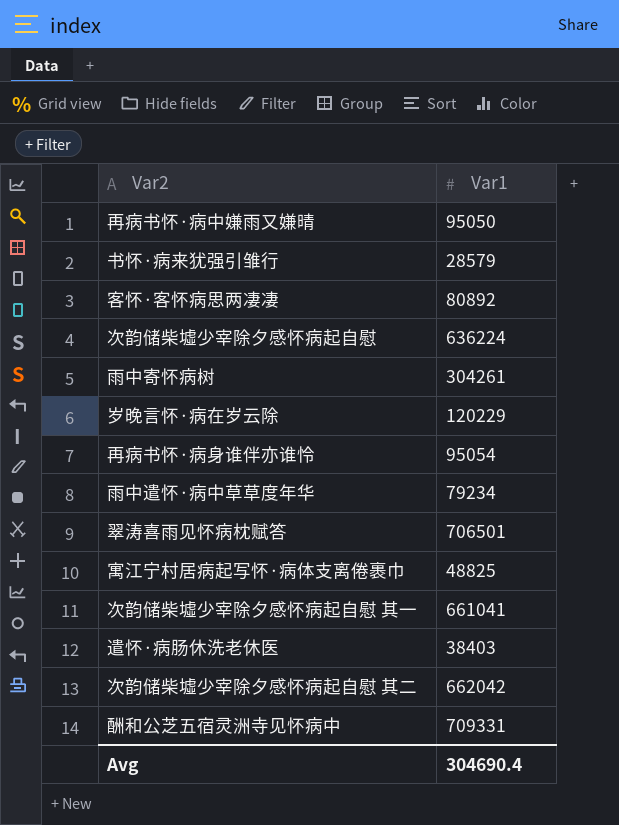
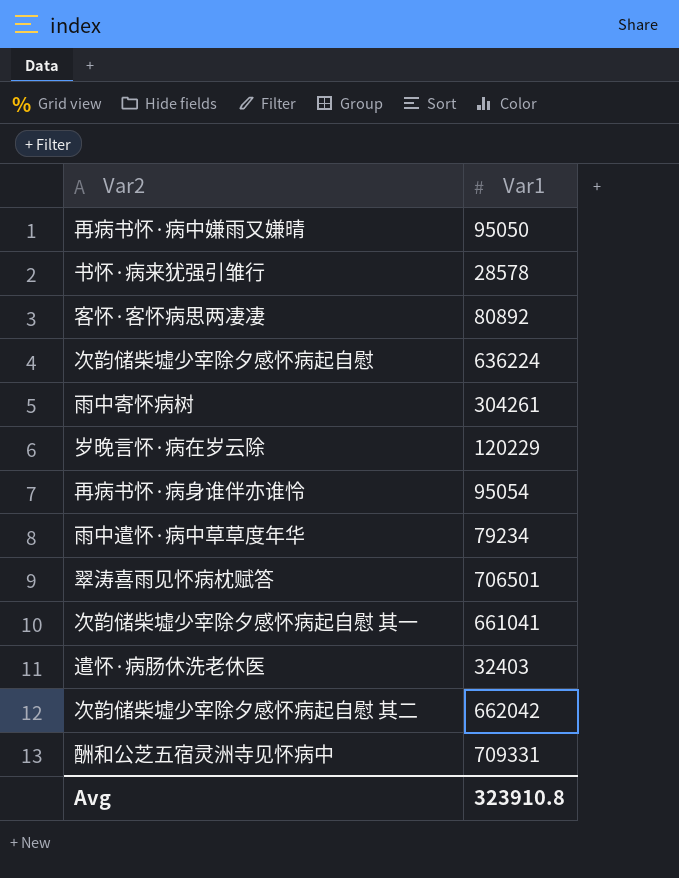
row 寓江宁村居病起写怀·病体支离倦裹巾: 48825 -> none
书怀·病来犹强引雏行 | Var1: 28579 -> 28578
遣怀·病肠休洗老休医 | Var1: 38403 -> 32403
Avg | Var1: 304690.4 -> 323910.8

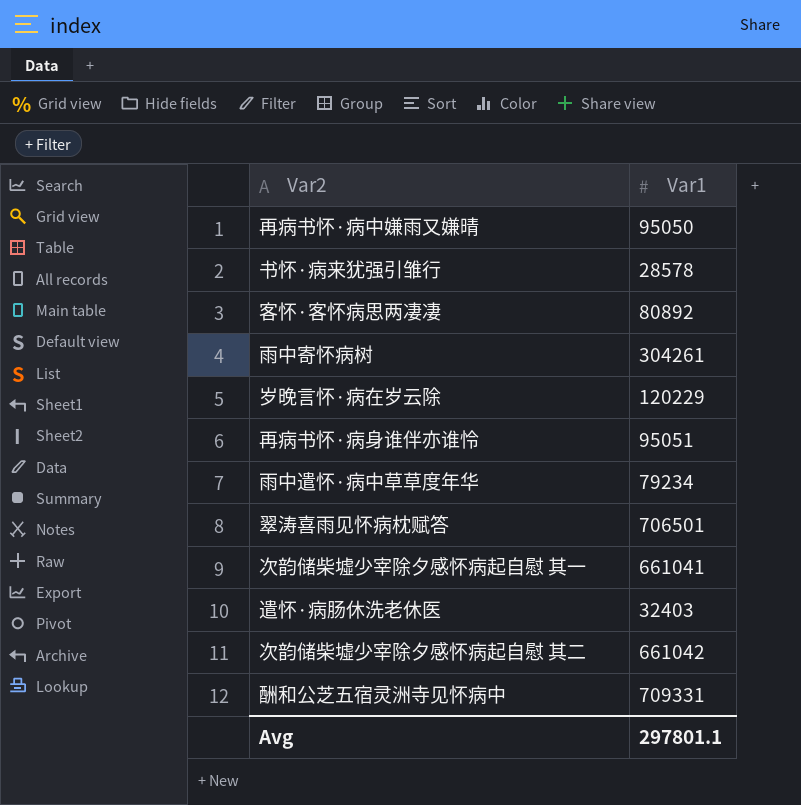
row 次韵储柴墟少宰除夕感怀病起自慰: 636224 -> none
再病书怀·病身谁伴亦谁怜 | Var1: 95054 -> 95051
次韵储柴墟少宰除夕感怀病起自慰 其二 | Var1: 662042 -> 661042
Avg | Var1: 323910.8 -> 297801.1

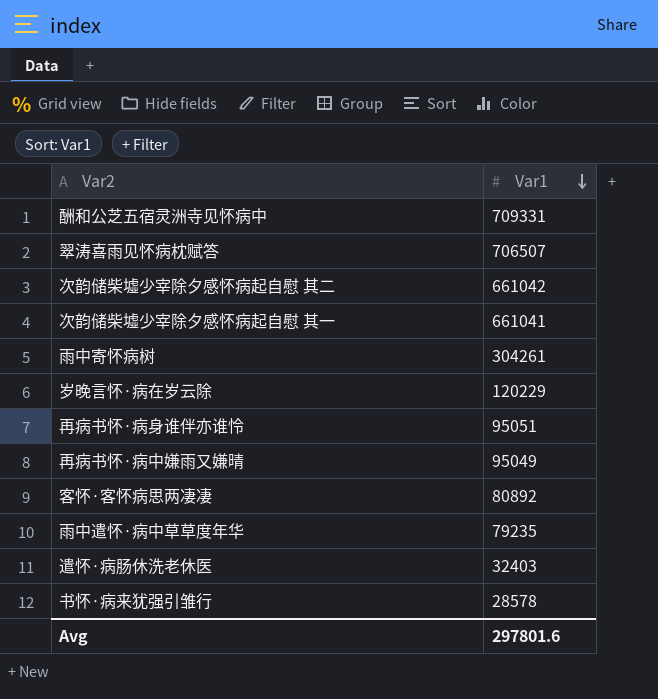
row order: none -> Var1 descending
翠涛喜雨见怀病枕赋答 | Var1: 706501 -> 706507
再病书怀·病中嫌雨又嫌晴 | Var1: 95050 -> 95049
雨中遣怀·病中草草度年华 | Var1: 79234 -> 79235
Avg | Var1: 297801.1 -> 297801.6

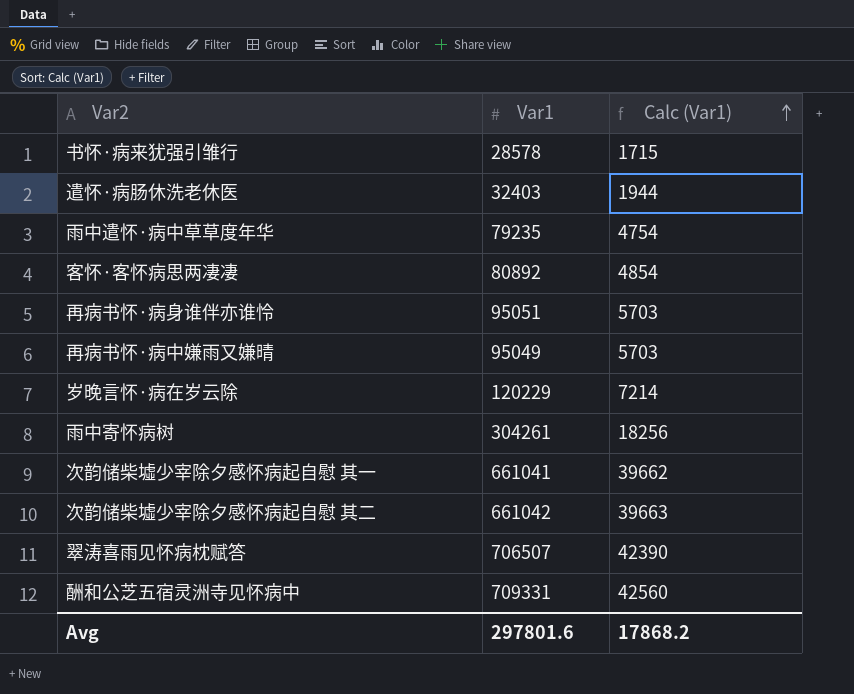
row order: Var1 descending -> Calc (Var1) ascending
column Calc (Var1) | formula: none -> [Var1] * 0.06

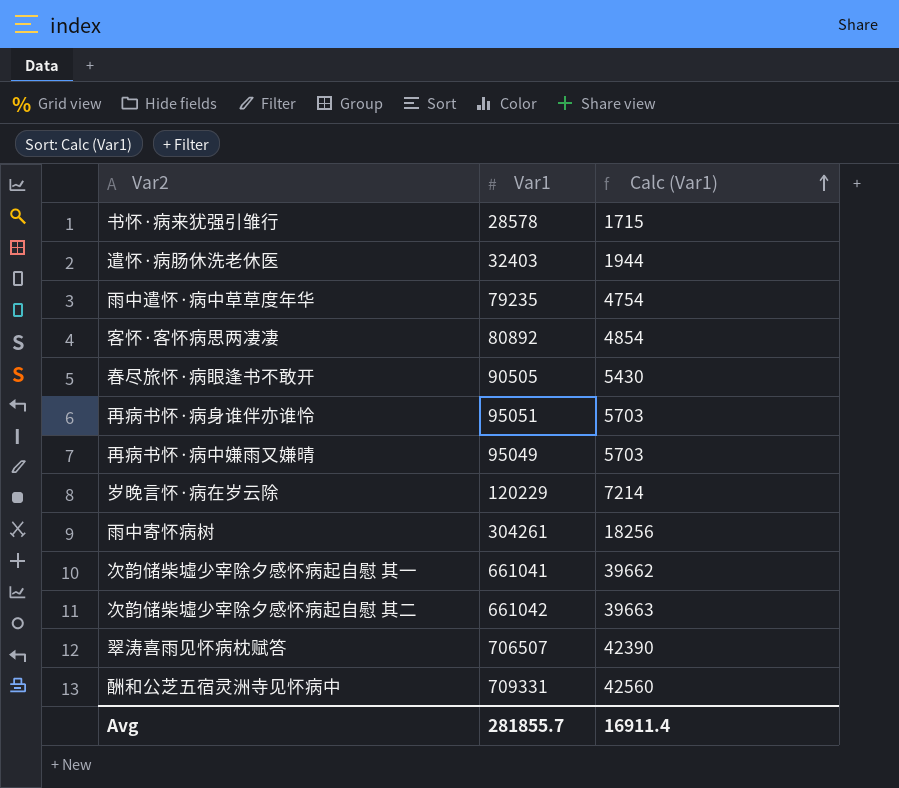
row 春尽旅怀·病眼逢书不敢开: none -> 90505 | 5430
Avg | Var1: 297801.6 -> 281855.7
Avg | Calc (Var1): 17868.2 -> 16911.4

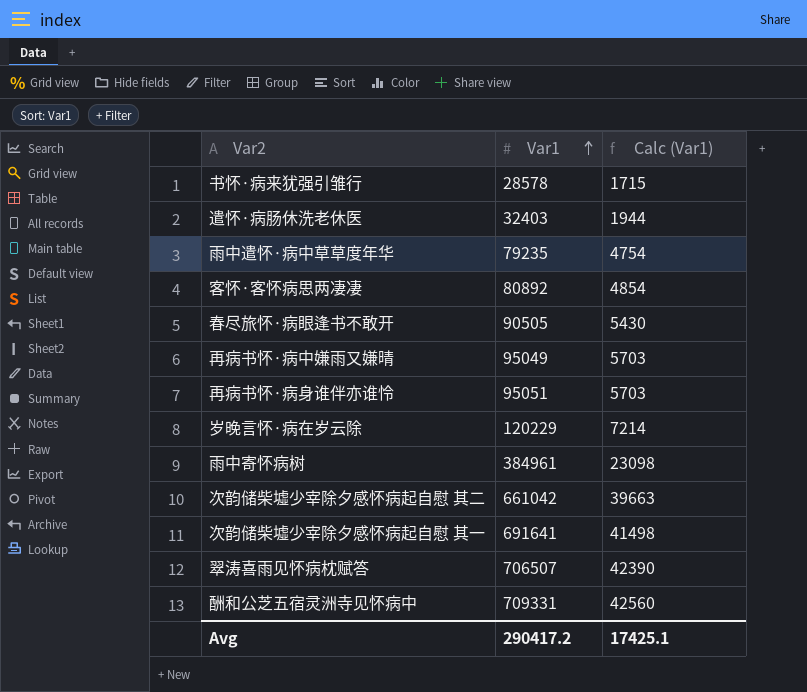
row order: Calc (Var1) ascending -> Var1 ascending
雨中寄怀病树 | Var1: 304261 -> 384961
雨中寄怀病树 | Calc (Var1): 18256 -> 23098
次韵储柴墟少宰除夕感怀病起自慰 其一 | Var1: 661041 -> 691641
次韵储柴墟少宰除夕感怀病起自慰 其一 | Calc (Var1): 39662 -> 41498
Avg | Var1: 281855.7 -> 290417.2
Avg | Calc (Var1): 16911.4 -> 17425.1

